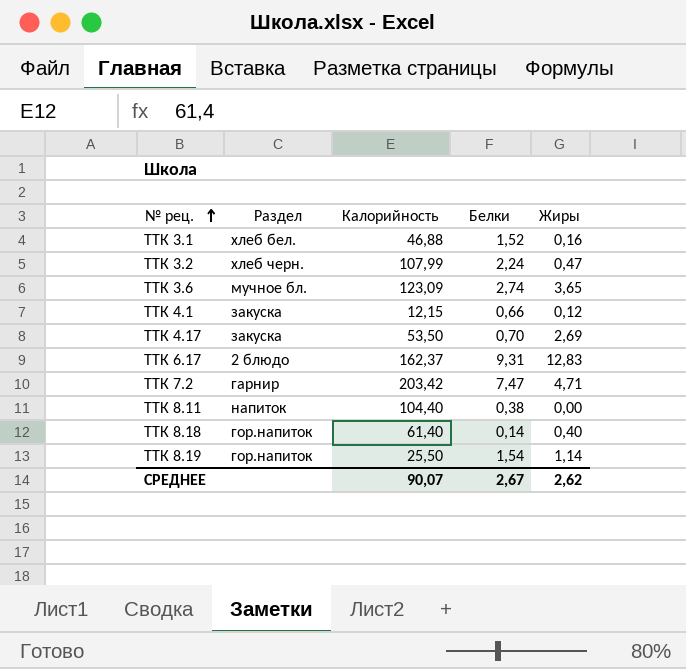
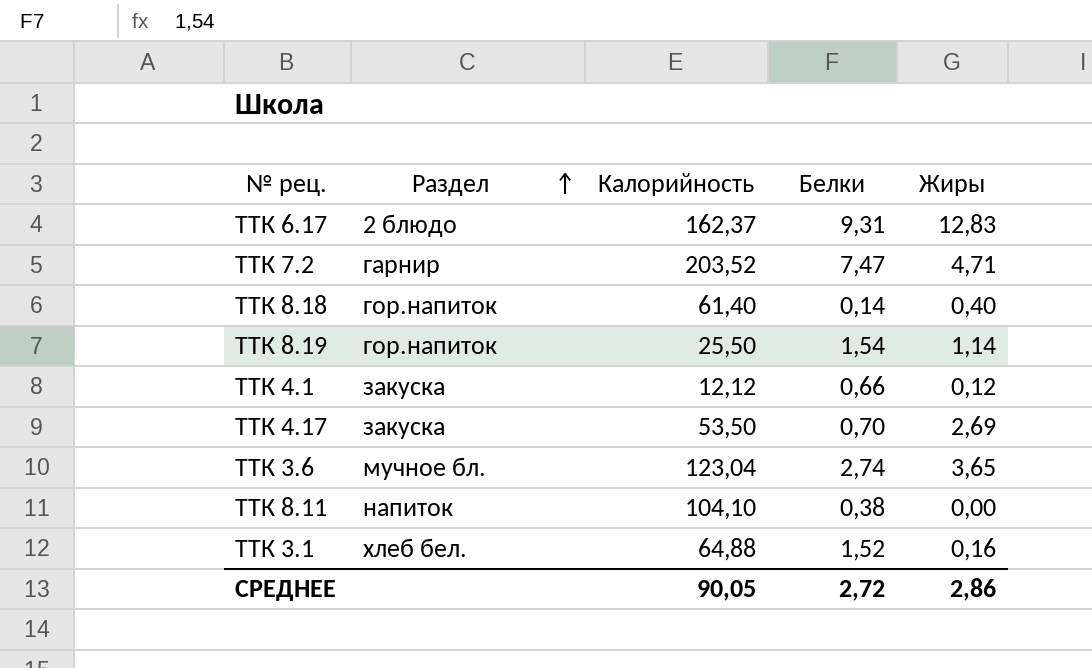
row order: № рец. ascending -> Раздел ascending
row ТТК 3.2: хлеб черн. | 107,99 | 2,24 | 0,47 -> none
ТТК 7.2 | Калорийность: 203,42 -> 203,52
ТТК 4.1 | Калорийность: 12,15 -> 12,12
ТТК 3.6 | Калорийность: 123,09 -> 123,04
ТТК 8.11 | Калорийность: 104,40 -> 104,10
ТТК 3.1 | Калорийность: 46,88 -> 64,88
СРЕДНЕЕ | Калорийность: 90,07 -> 90,05
СРЕДНЕЕ | Белки: 2,67 -> 2,72
СРЕДНЕЕ | Жиры: 2,62 -> 2,86

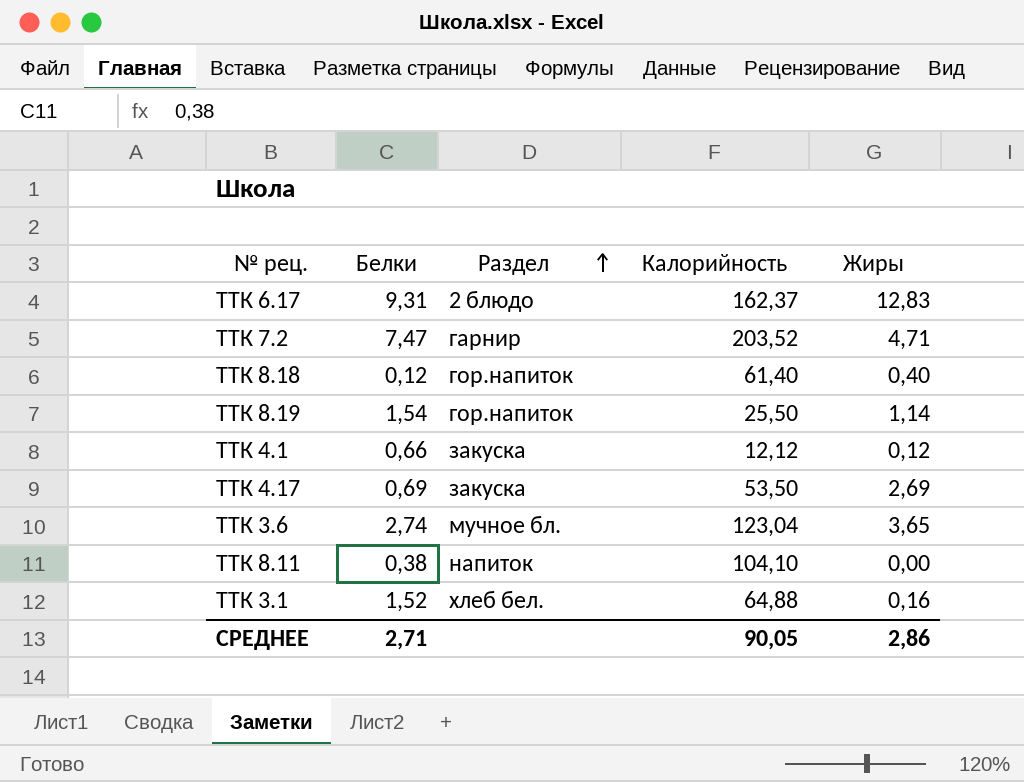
column Белки | position: 4 -> 2
ТТК 8.18 | Белки: 0,14 -> 0,12
ТТК 4.17 | Белки: 0,70 -> 0,69
СРЕДНЕЕ | Белки: 2,72 -> 2,71

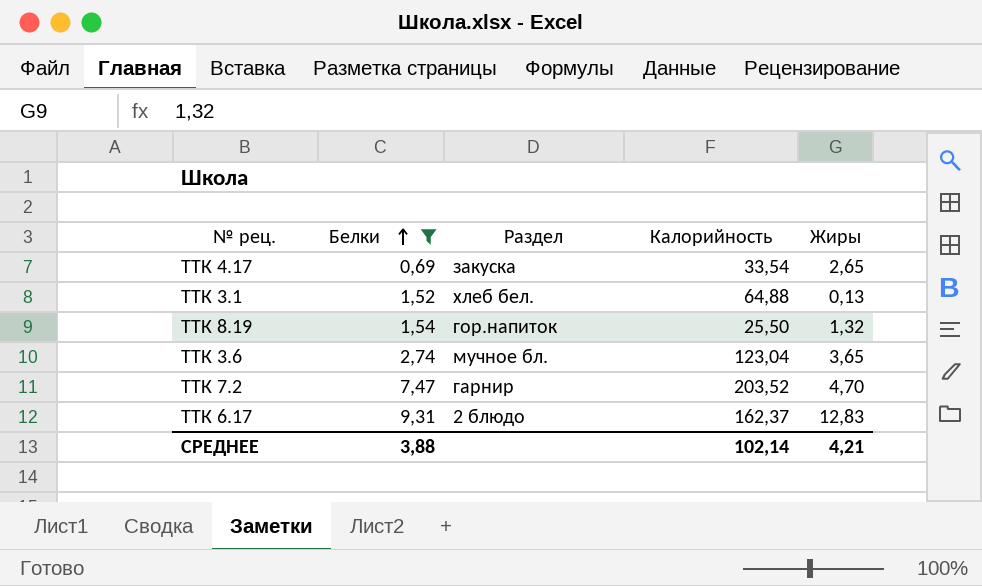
filter: none -> Белки >= 0,69
row order: Раздел ascending -> Белки ascending
ТТК 4.17 | Калорийность: 53,50 -> 33,54
ТТК 4.17 | Жиры: 2,69 -> 2,65
ТТК 3.1 | Жиры: 0,16 -> 0,13
ТТК 8.19 | Жиры: 1,14 -> 1,32
ТТК 7.2 | Жиры: 4,71 -> 4,70
СРЕДНЕЕ | Белки: 2,71 -> 3,88
СРЕДНЕЕ | Калорийность: 90,05 -> 102,14
СРЕДНЕЕ | Жиры: 2,86 -> 4,21

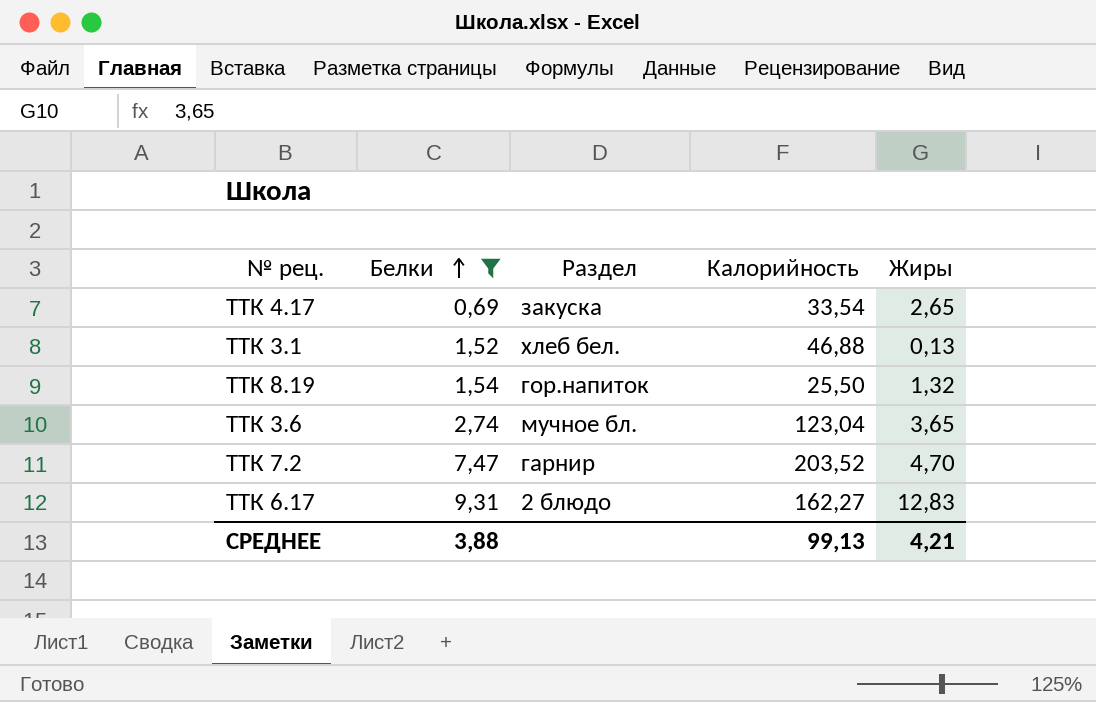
ТТК 3.1 | Калорийность: 64,88 -> 46,88
ТТК 6.17 | Калорийность: 162,37 -> 162,27
СРЕДНЕЕ | Калорийность: 102,14 -> 99,13

